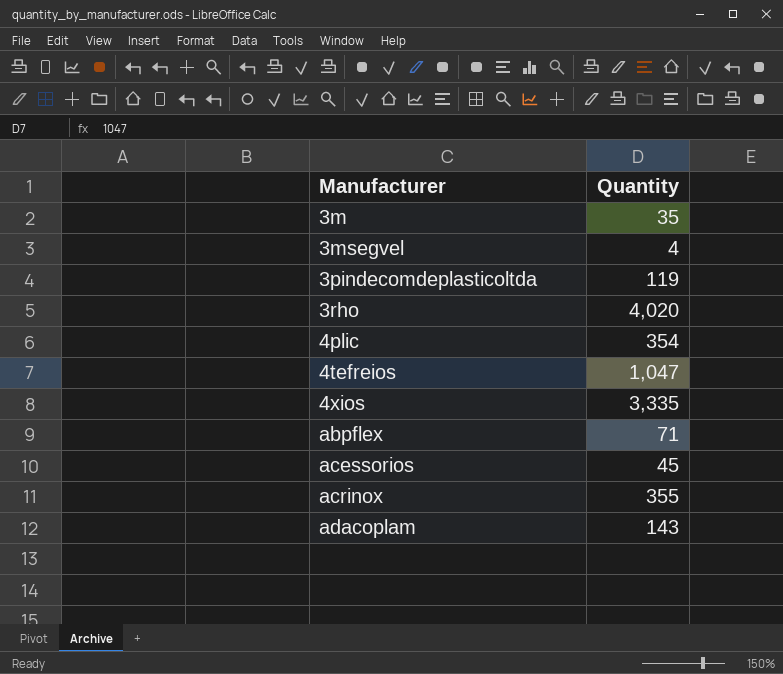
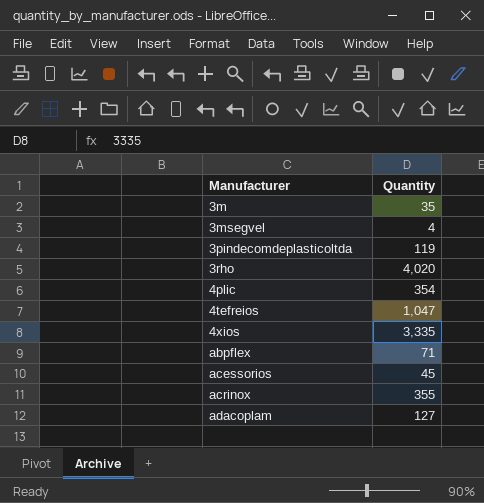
adacoplam | Quantity: 143 -> 127

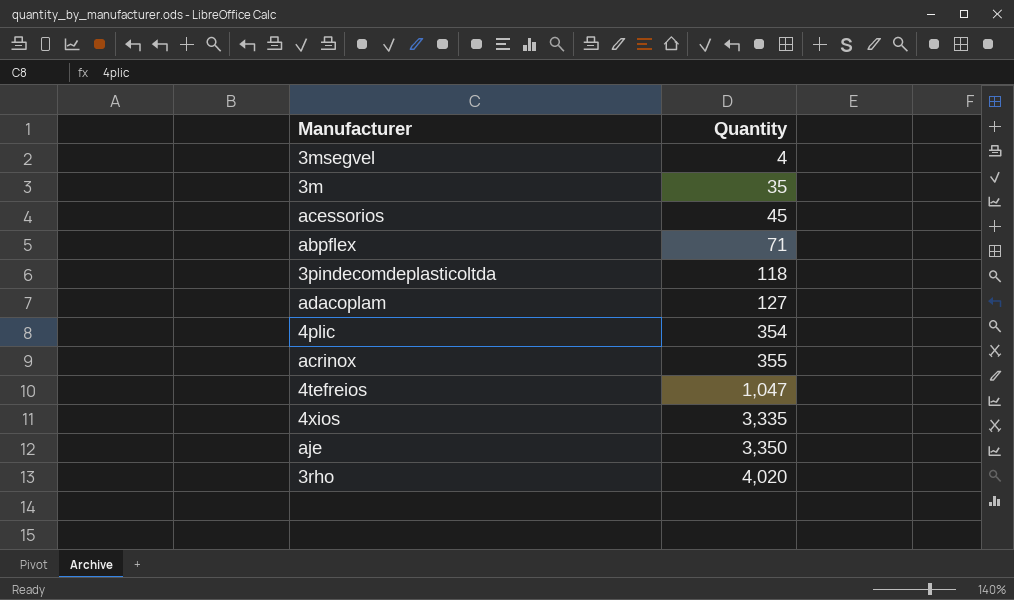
row order: Manufacturer ascending -> Quantity ascending
3pindecomdeplasticoltda | Quantity: 119 -> 118
row aje: none -> 3,350

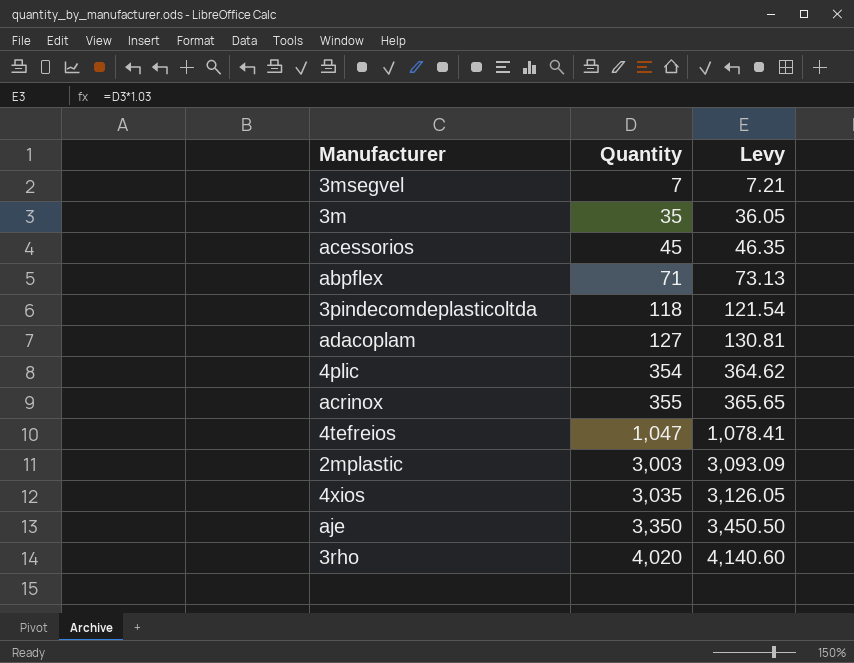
column Levy | formula: none -> [Quantity] * 1.03
3msegvel | Quantity: 4 -> 7
row 2mplastic: none -> 3,003 | 3,093.09
4xios | Quantity: 3,335 -> 3,035

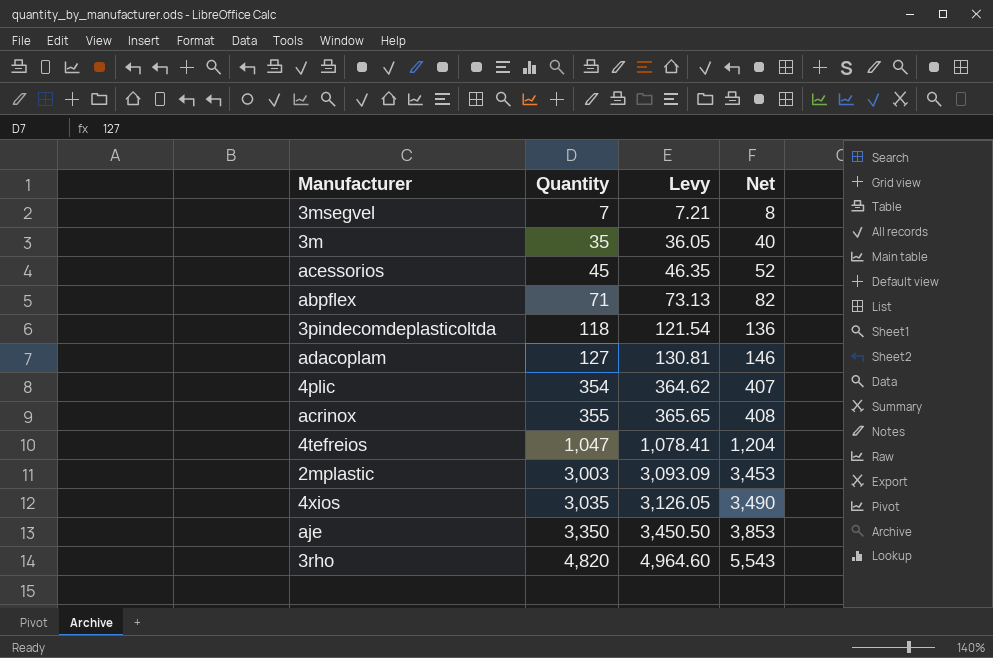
column Net | formula: none -> [Quantity] * 1.15
3rho | Quantity: 4,020 -> 4,820
3rho | Levy: 4,140.60 -> 4,964.60

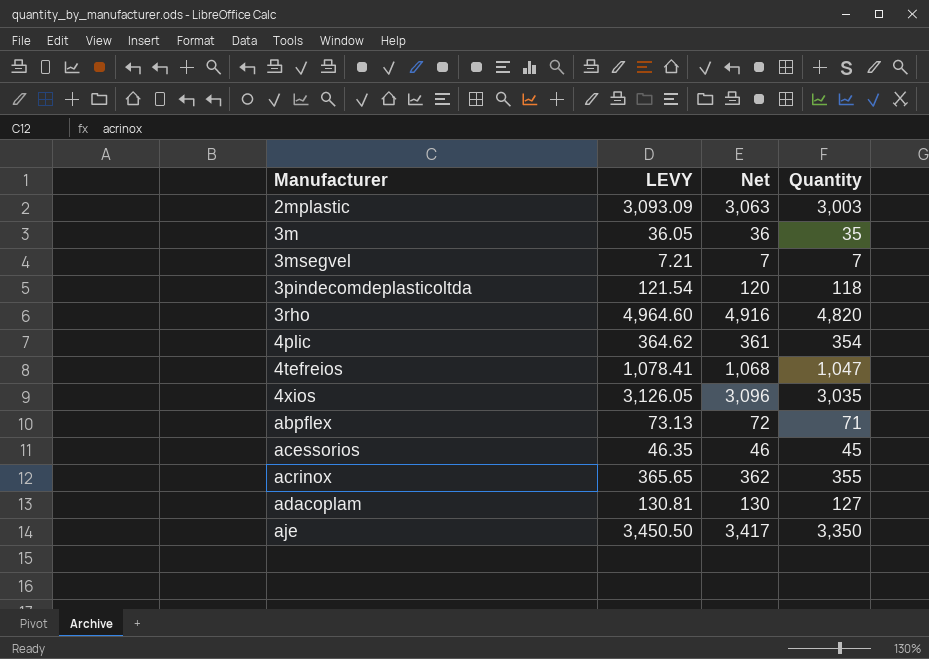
row order: Quantity ascending -> Manufacturer ascending
column name: Levy -> LEVY
column Net | formula: [Quantity] * 1.15 -> [Quantity] * 1.02
column Quantity | position: 2 -> 4

